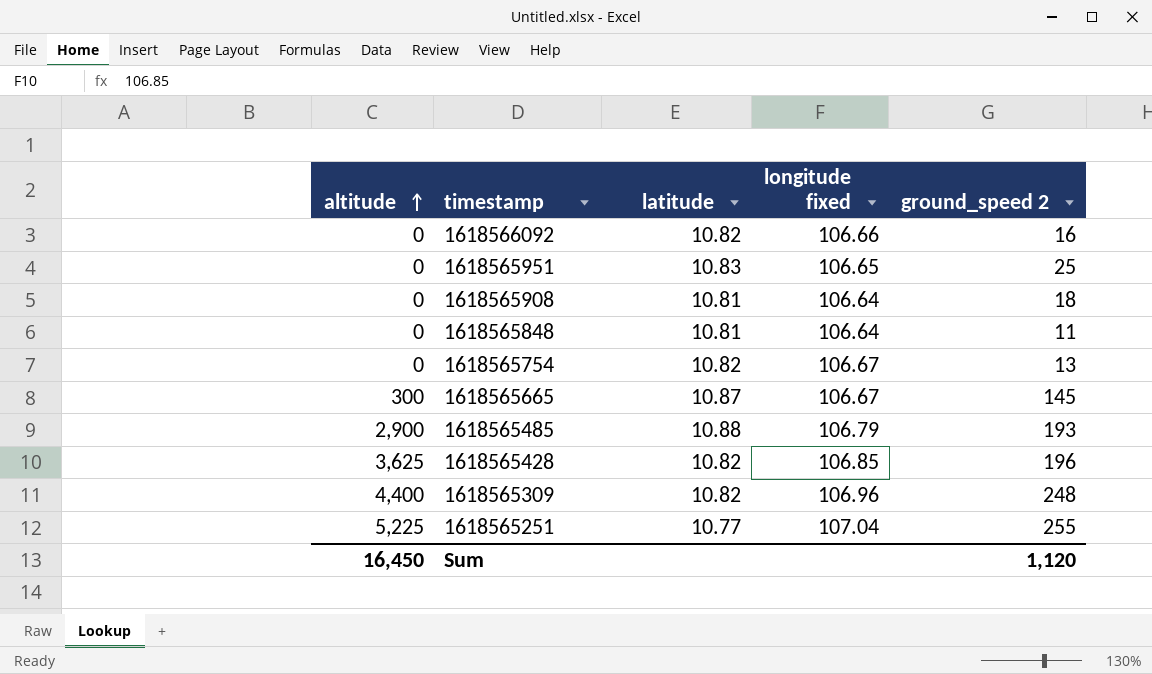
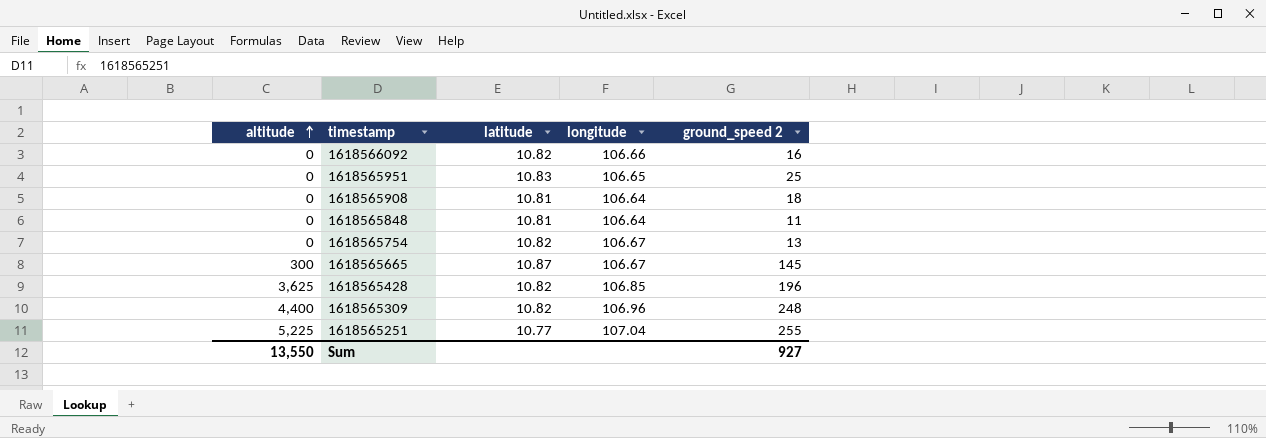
column name: longitude fixed -> longitude
row 1618565485: 2,900 | 10.88 | 106.79 | 193 -> none
Sum | altitude: 16,450 -> 13,550
Sum | ground_speed 2: 1,120 -> 927

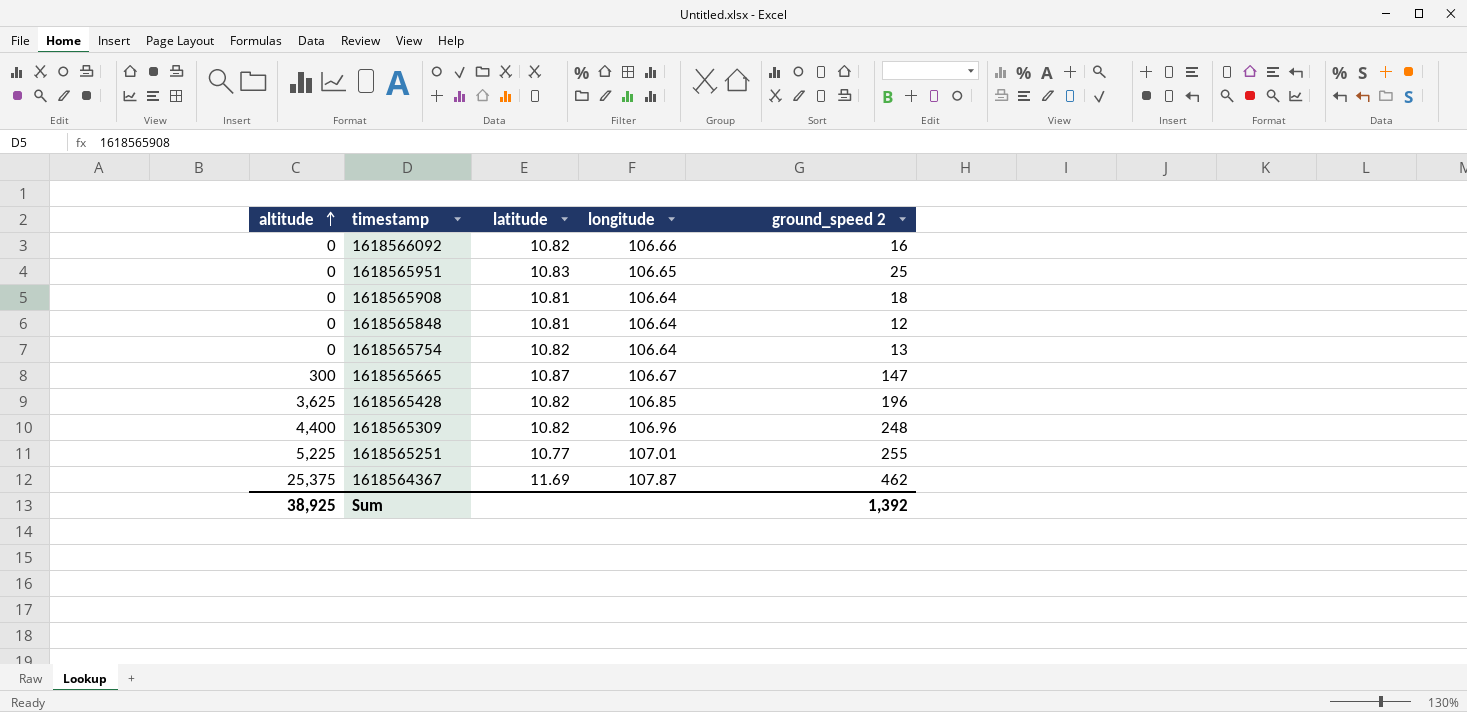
1618565848 | ground_speed 2: 11 -> 12
1618565754 | longitude: 106.67 -> 106.64
1618565665 | ground_speed 2: 145 -> 147
1618565251 | longitude: 107.04 -> 107.01
row 1618564367: none -> 25,375 | 11.69 | 107.87 | 462
Sum | altitude: 13,550 -> 38,925
Sum | ground_speed 2: 927 -> 1,392

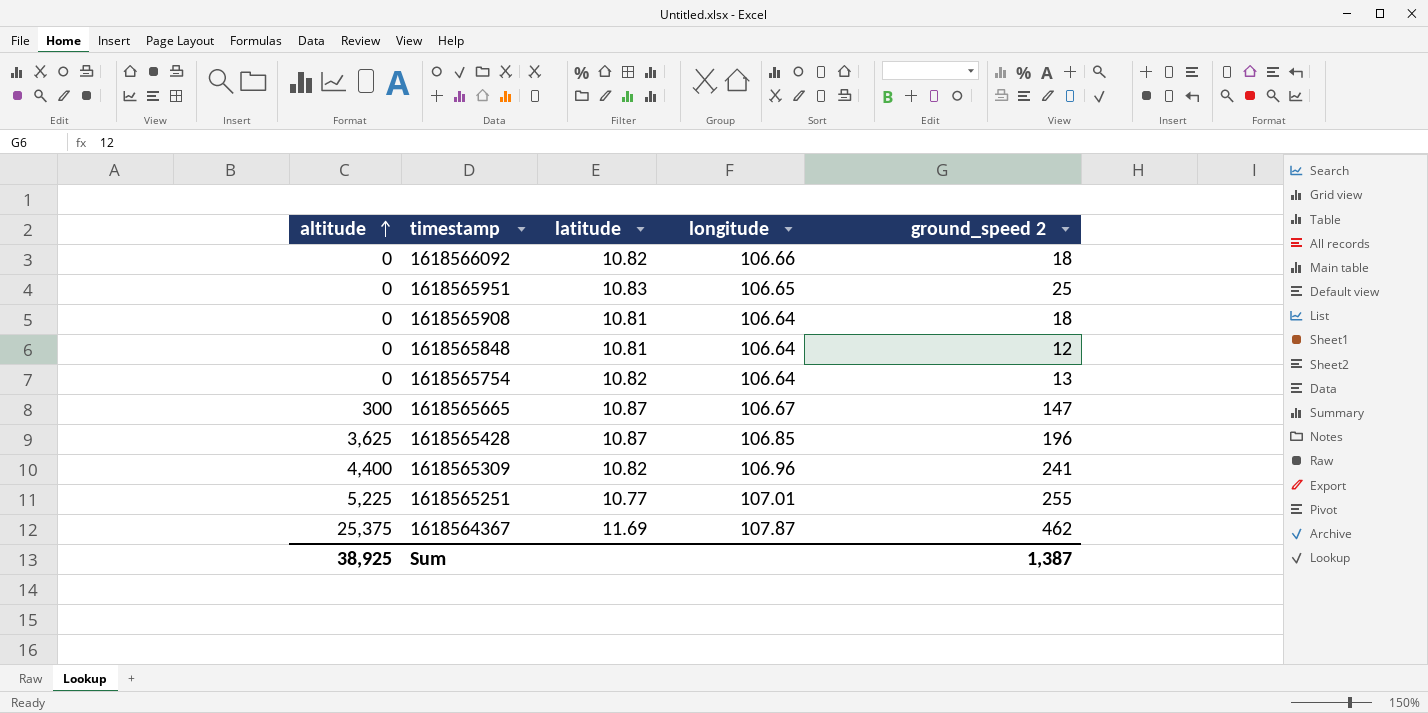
1618566092 | ground_speed 2: 16 -> 18
1618565428 | latitude: 10.82 -> 10.87
1618565309 | ground_speed 2: 248 -> 241
Sum | ground_speed 2: 1,392 -> 1,387

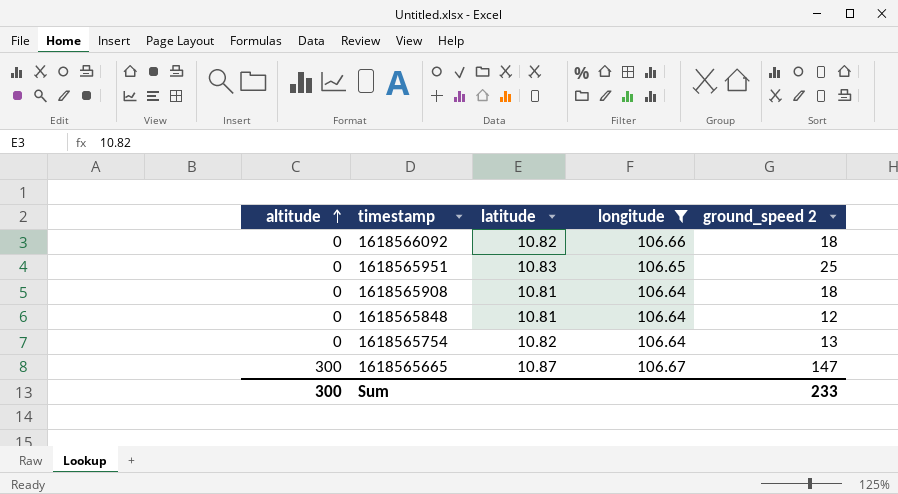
filter: none -> longitude <= 106.67
Sum | altitude: 38,925 -> 300
Sum | ground_speed 2: 1,387 -> 233

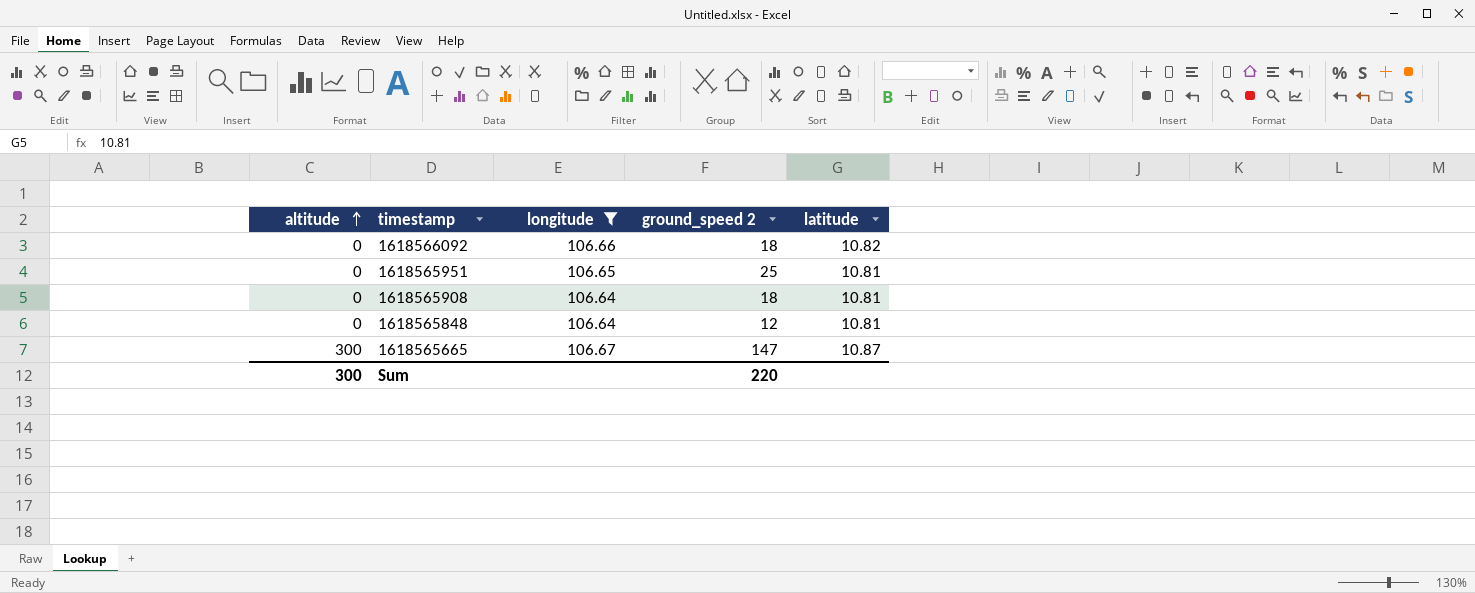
column latitude | position: 3 -> 5
row 1618565754: 0 | 10.82 | 106.64 | 13 -> none
1618565951 | latitude: 10.83 -> 10.81
Sum | ground_speed 2: 233 -> 220

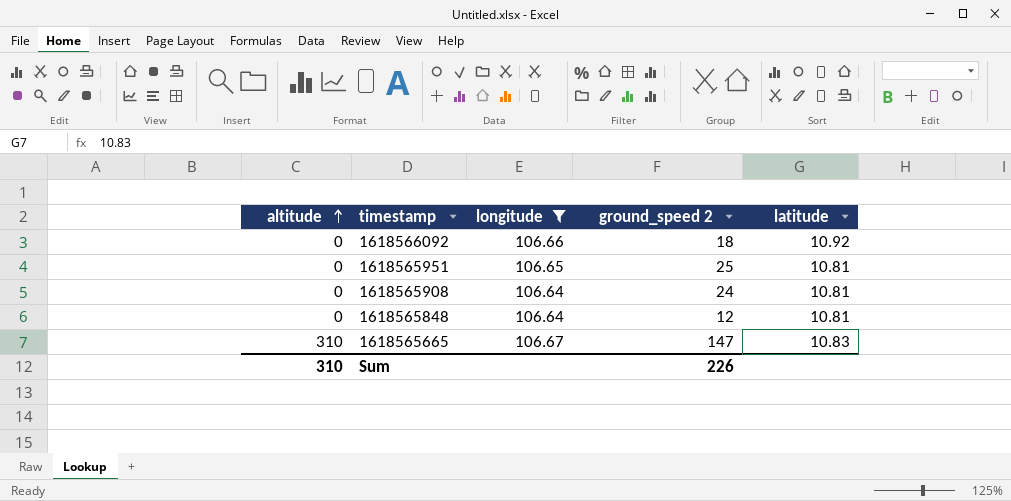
1618566092 | latitude: 10.82 -> 10.92
1618565908 | ground_speed 2: 18 -> 24
1618565665 | altitude: 300 -> 310
1618565665 | latitude: 10.87 -> 10.83
Sum | altitude: 300 -> 310
Sum | ground_speed 2: 220 -> 226

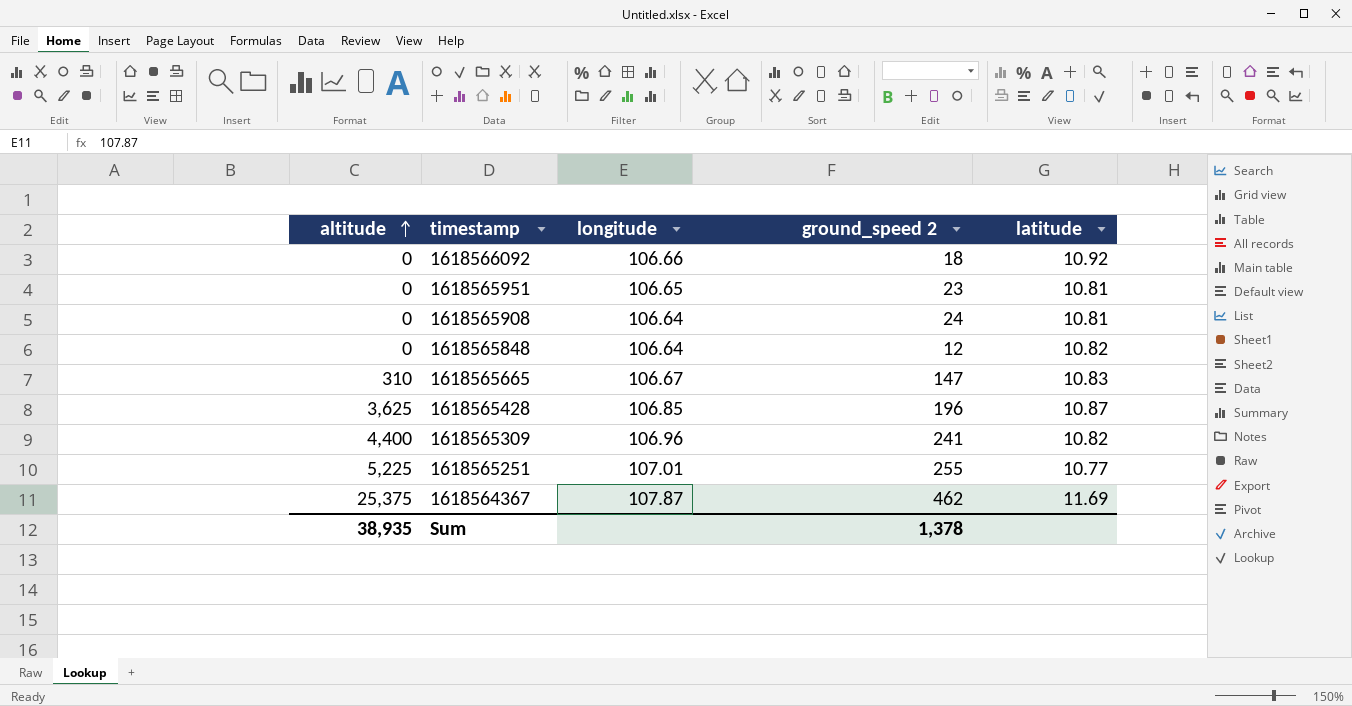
filter: longitude <= 106.67 -> none
1618565951 | ground_speed 2: 25 -> 23
1618565848 | latitude: 10.81 -> 10.82
Sum | altitude: 310 -> 38,935
Sum | ground_speed 2: 226 -> 1,378

